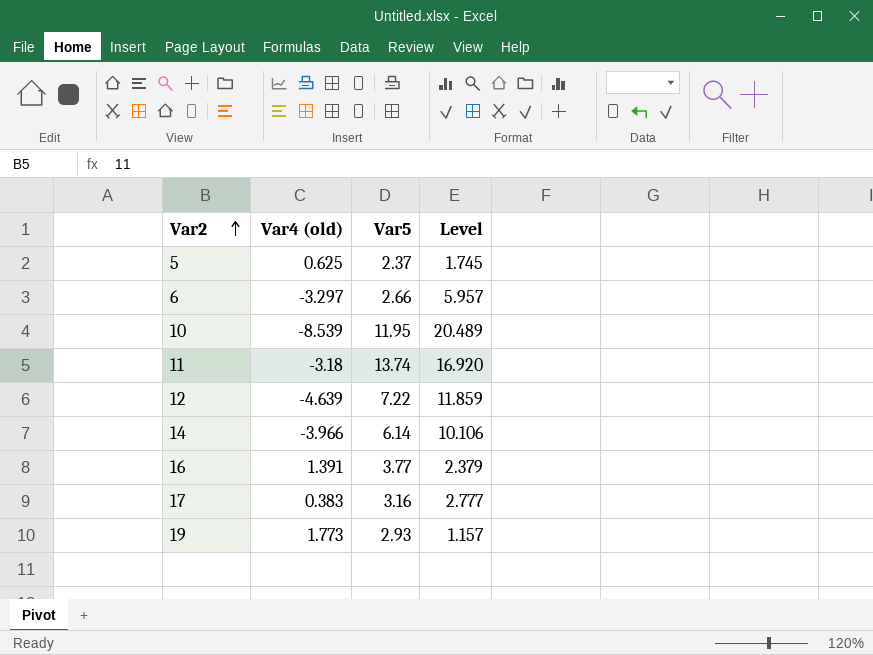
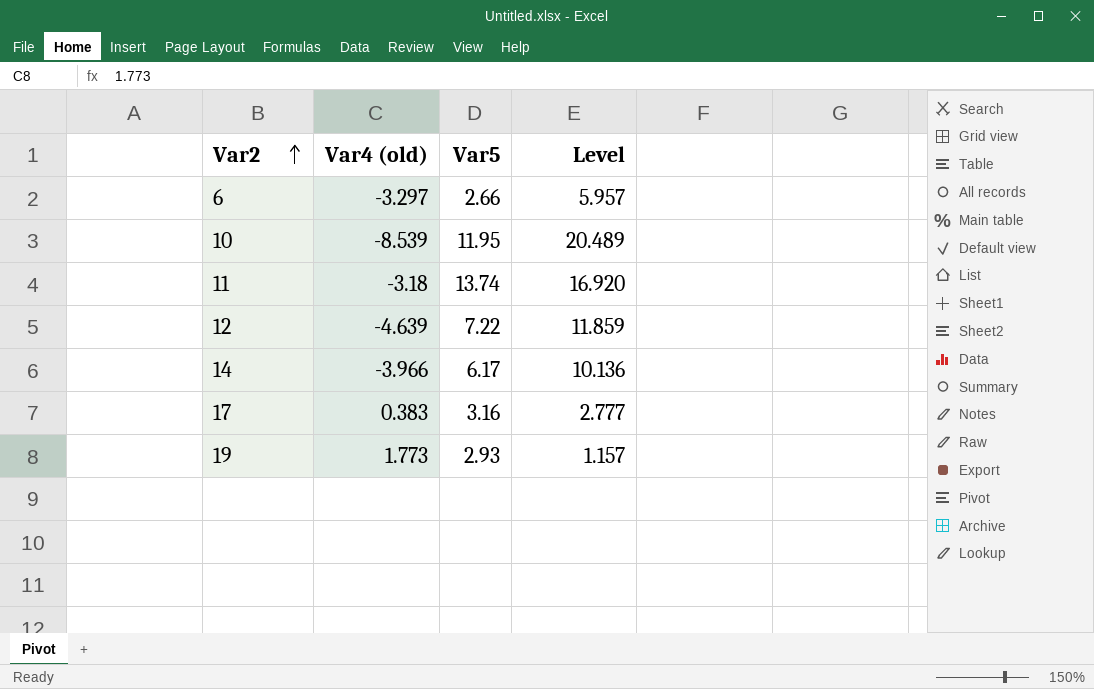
row 5: 0.625 | 2.37 | 1.745 -> none
row 16: 1.391 | 3.77 | 2.379 -> none
14 | Var5: 6.14 -> 6.17
14 | Level: 10.106 -> 10.136

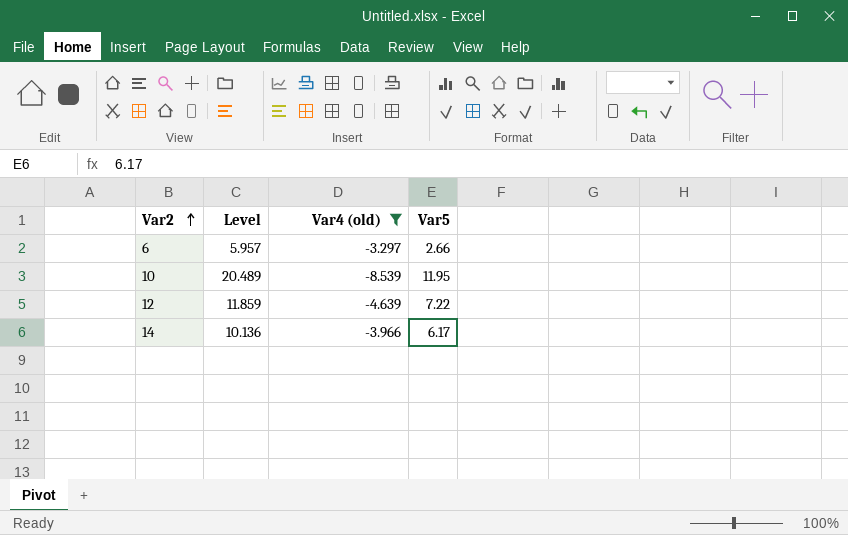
filter: none -> Var4 (old) <= -3.297
column Level | position: 4 -> 2

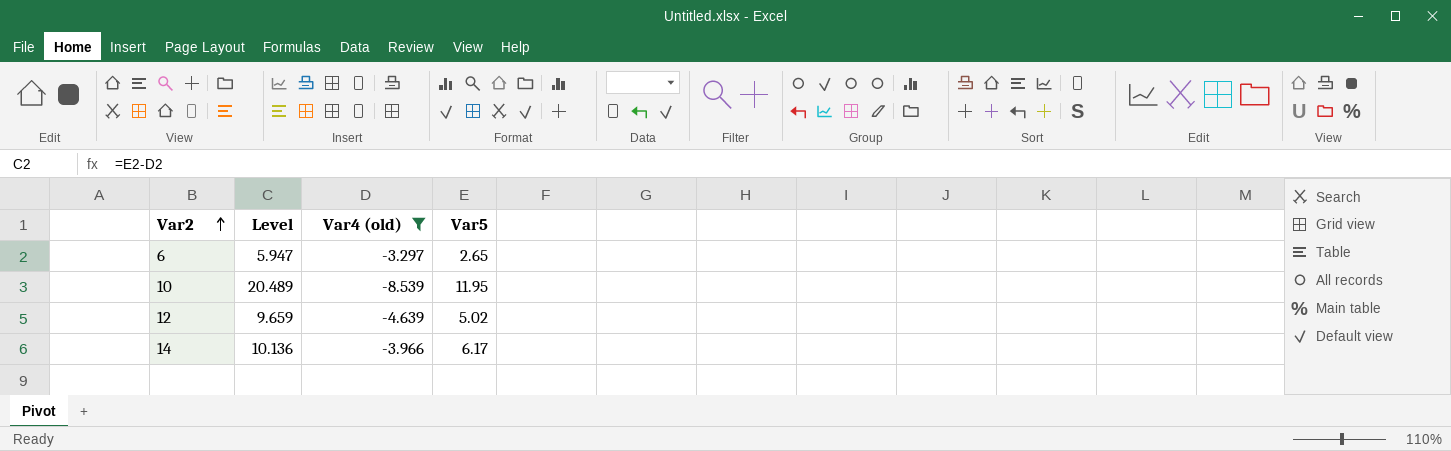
6 | Level: 5.957 -> 5.947
6 | Var5: 2.66 -> 2.65
12 | Level: 11.859 -> 9.659
12 | Var5: 7.22 -> 5.02

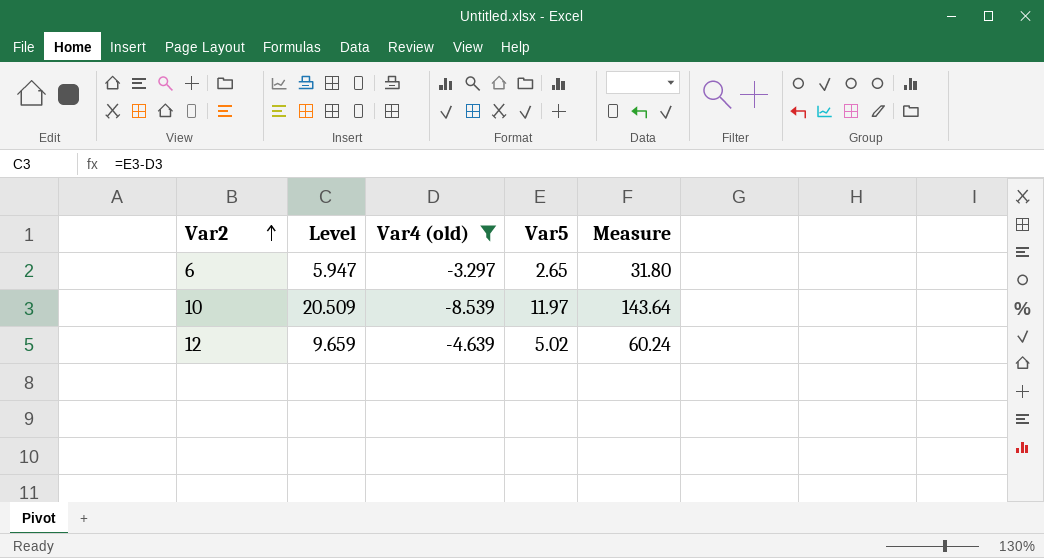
column Measure | formula: none -> [Var5] * 12
row 14: 10.136 | -3.966 | 6.17 -> none
10 | Level: 20.489 -> 20.509
10 | Var5: 11.95 -> 11.97

